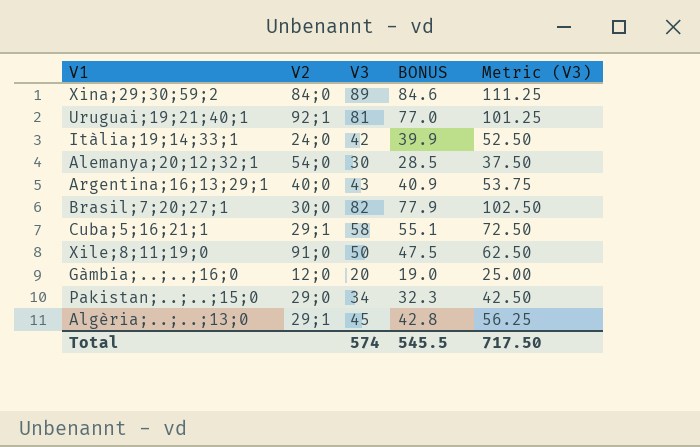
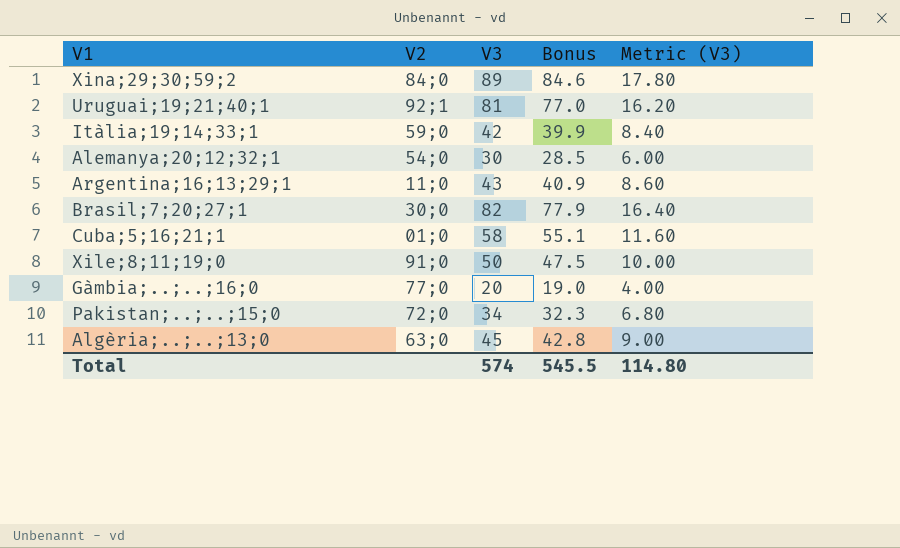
column name: BONUS -> Bonus
column Metric (V3) | formula: [V3] * 1.25 -> [V3] * 0.2
Itàlia;19;14;33;1 | V2: 24;0 -> 59;0
Argentina;16;13;29;1 | V2: 40;0 -> 11;0
Cuba;5;16;21;1 | V2: 29;1 -> 01;0
Gàmbia;..;..;16;0 | V2: 12;0 -> 77;0
Pakistan;..;..;15;0 | V2: 29;0 -> 72;0
Algèria;..;..;13;0 | V2: 29;1 -> 63;0
Total | Metric (V3): 717.50 -> 114.80

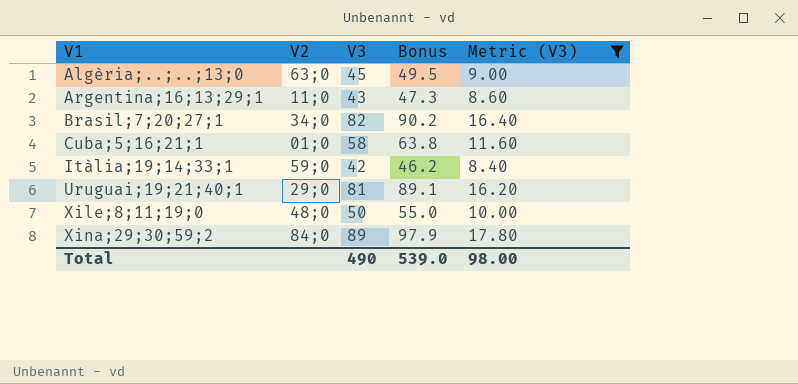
filter: none -> Metric (V3) >= 8.40
row order: none -> V1 ascending
column Bonus | formula: [V3] * 0.95 -> [V3] * 1.1
Brasil;7;20;27;1 | V2: 30;0 -> 34;0
Uruguai;19;21;40;1 | V2: 92;1 -> 29;0
Xile;8;11;19;0 | V2: 91;0 -> 48;0
Total | V3: 574 -> 490
Total | Bonus: 545.5 -> 539.0
Total | Metric (V3): 114.80 -> 98.00

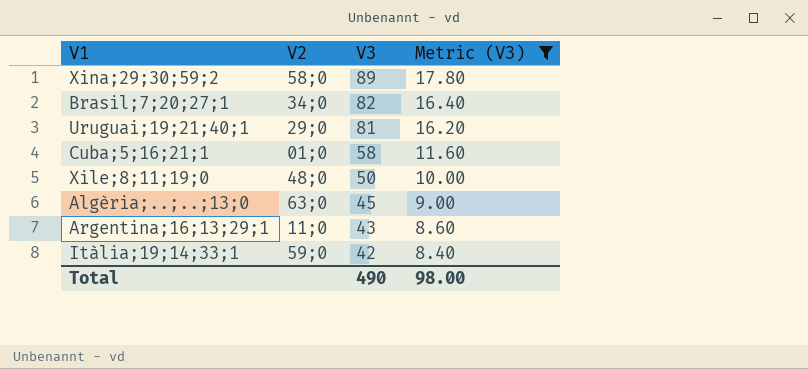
row order: V1 ascending -> V3 descending
column Bonus | formula: [V3] * 1.1 -> none
Xina;29;30;59;2 | V2: 84;0 -> 58;0

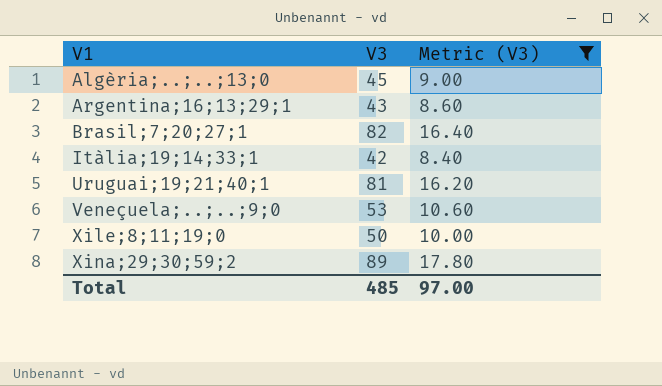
row order: V3 descending -> V1 ascending
column V2 | position: 2 -> none
row Cuba;5;16;21;1: 01;0 | 58 | 11.60 -> none
row Veneçuela;..;..;9;0: none -> 53 | 10.60
Total | V3: 490 -> 485
Total | Metric (V3): 98.00 -> 97.00

